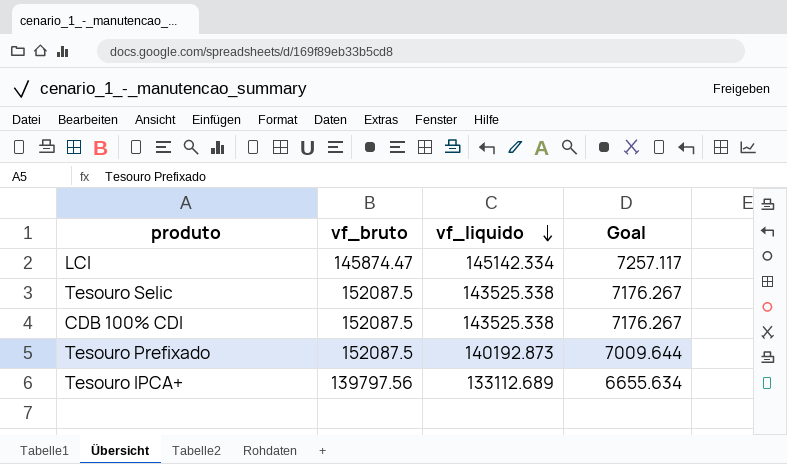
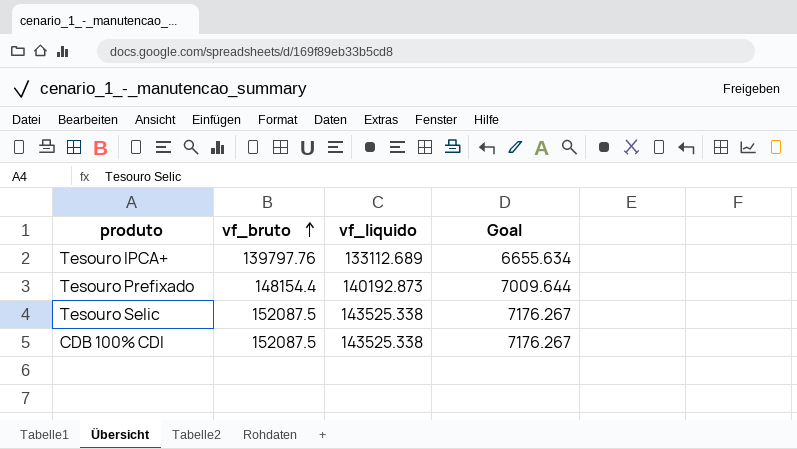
row order: vf_liquido descending -> vf_bruto ascending
row LCI: 145874.47 | 145142.334 | 7257.117 -> none
Tesouro IPCA+ | vf_bruto: 139797.56 -> 139797.76
Tesouro Prefixado | vf_bruto: 152087.5 -> 148154.4

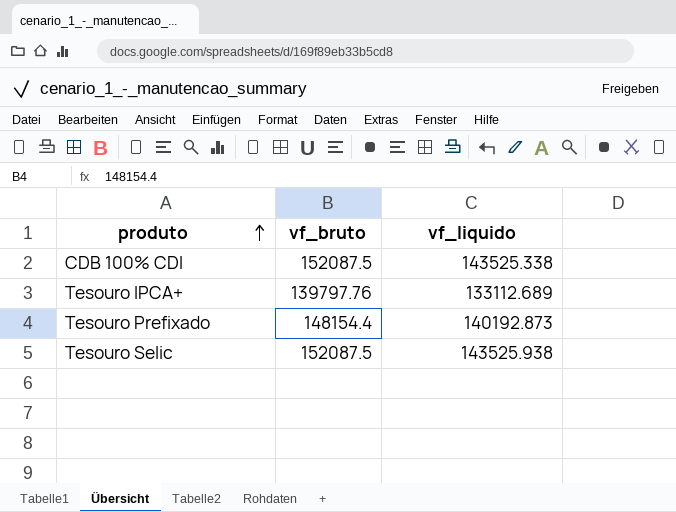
row order: vf_bruto ascending -> produto ascending
column Goal | formula: [vf_liquido] * 0.05 -> none
Tesouro Selic | vf_liquido: 143525.338 -> 143525.938

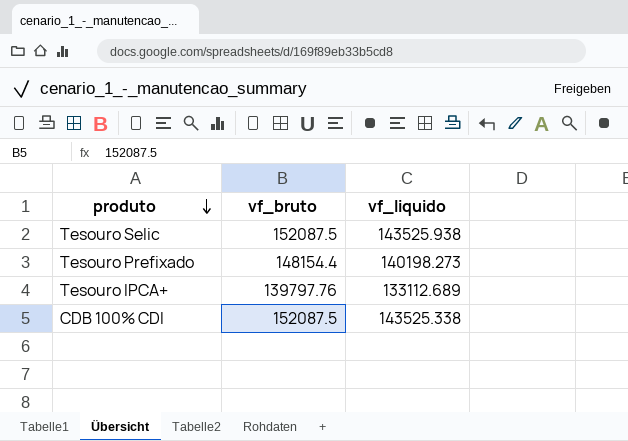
row order: produto ascending -> produto descending
Tesouro Prefixado | vf_liquido: 140192.873 -> 140198.273

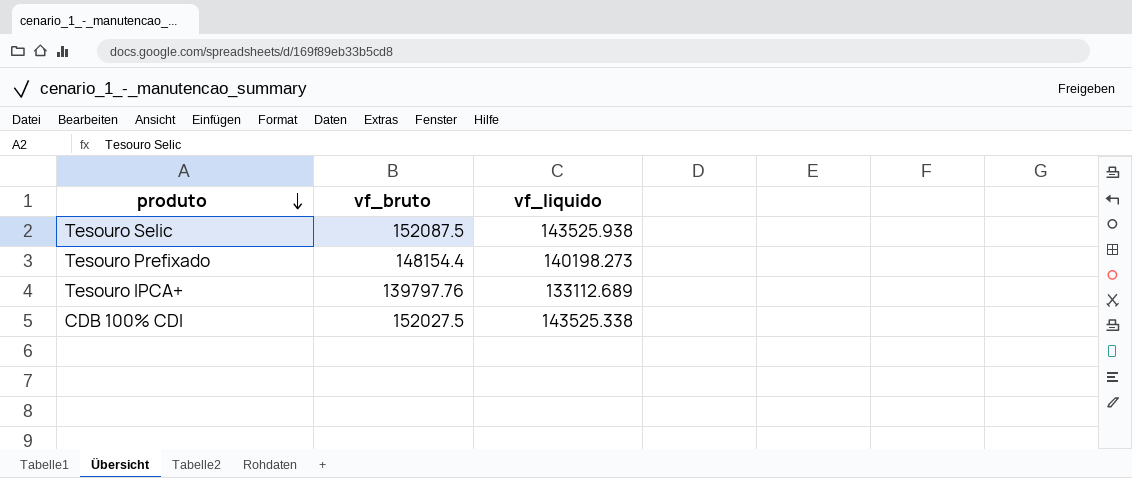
CDB 100% CDI | vf_bruto: 152087.5 -> 152027.5

